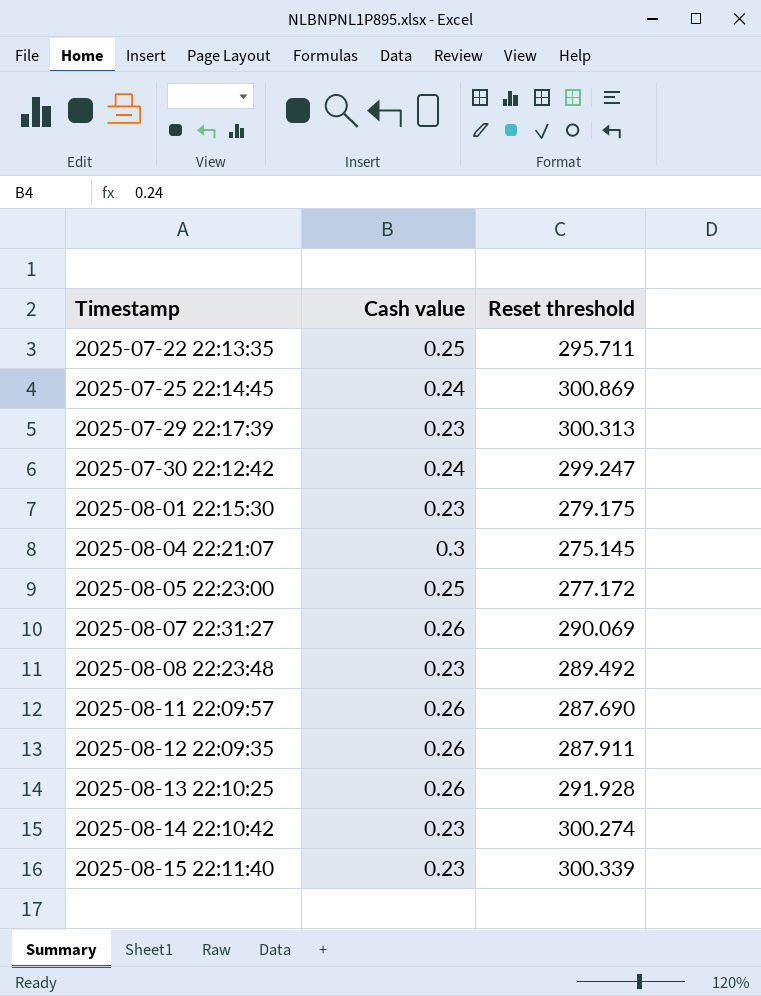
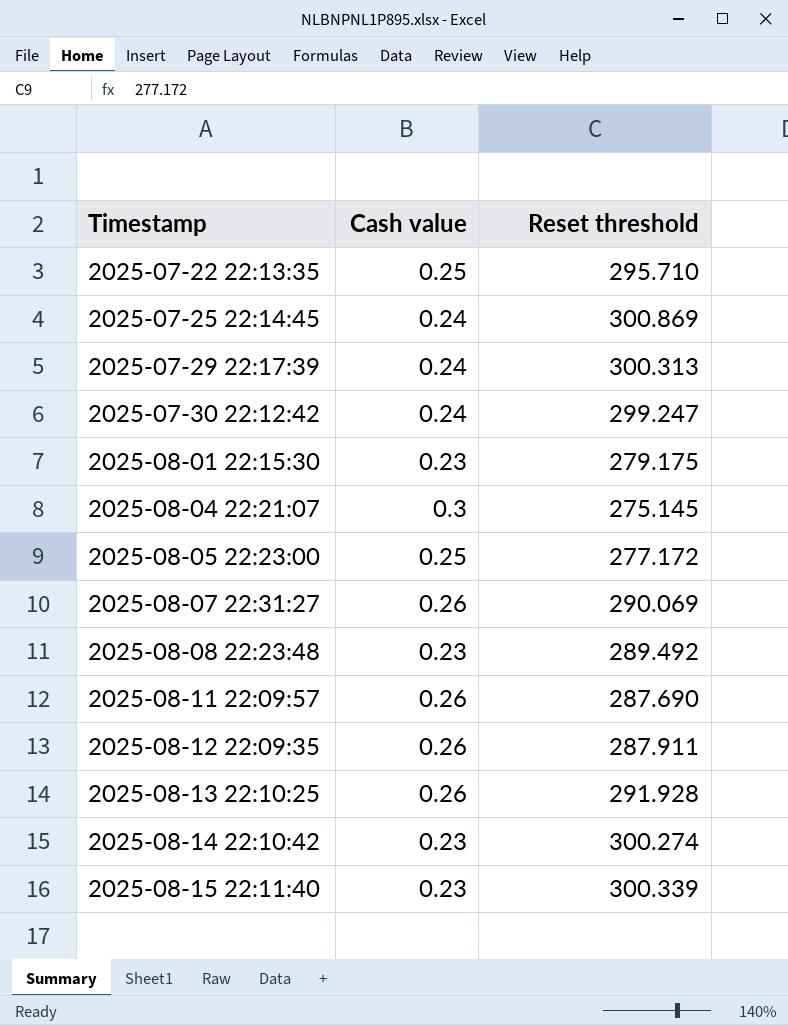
2025-07-22 22:13:35 | Reset threshold: 295.711 -> 295.710
2025-07-29 22:17:39 | Cash value: 0.23 -> 0.24

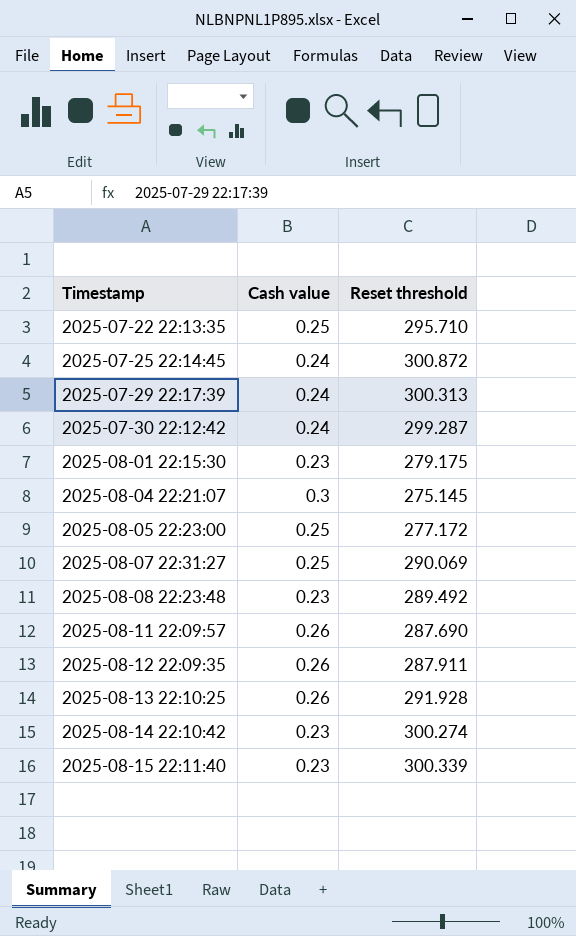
2025-07-25 22:14:45 | Reset threshold: 300.869 -> 300.872
2025-07-30 22:12:42 | Reset threshold: 299.247 -> 299.287
2025-08-07 22:31:27 | Cash value: 0.26 -> 0.25

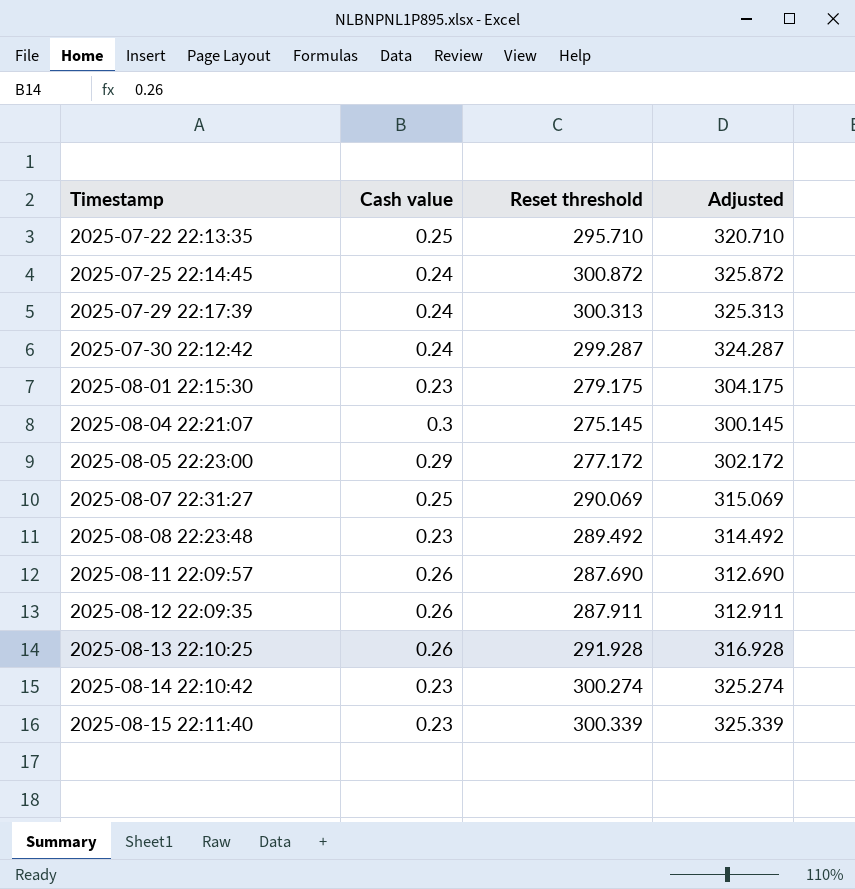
column Adjusted | formula: none -> [Reset threshold] + 25
2025-08-05 22:23:00 | Cash value: 0.25 -> 0.29

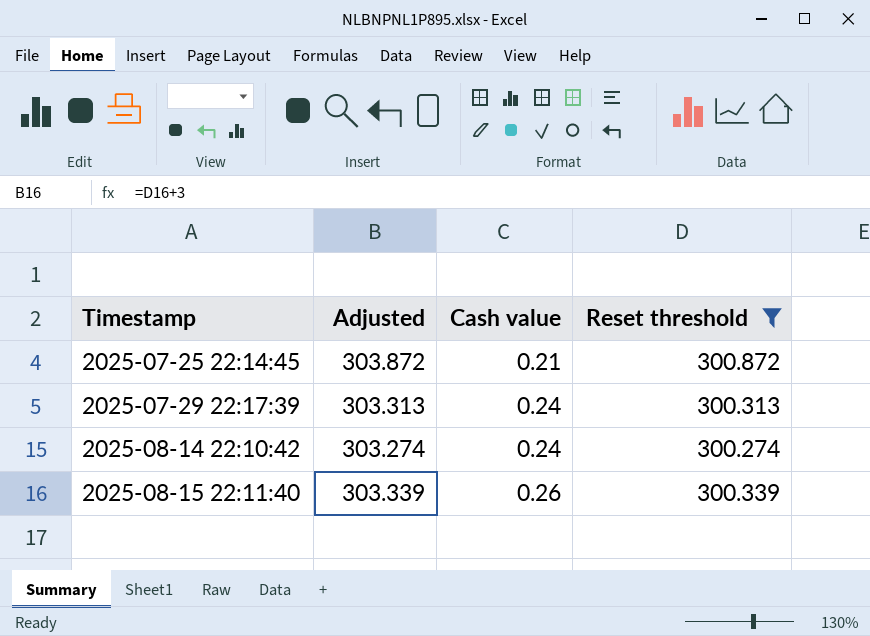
filter: none -> Reset threshold >= 300.274
column Adjusted | formula: [Reset threshold] + 25 -> [Reset threshold] + 3
column Adjusted | position: 4 -> 2
2025-07-25 22:14:45 | Cash value: 0.24 -> 0.21
2025-08-14 22:10:42 | Cash value: 0.23 -> 0.24
2025-08-15 22:11:40 | Cash value: 0.23 -> 0.26

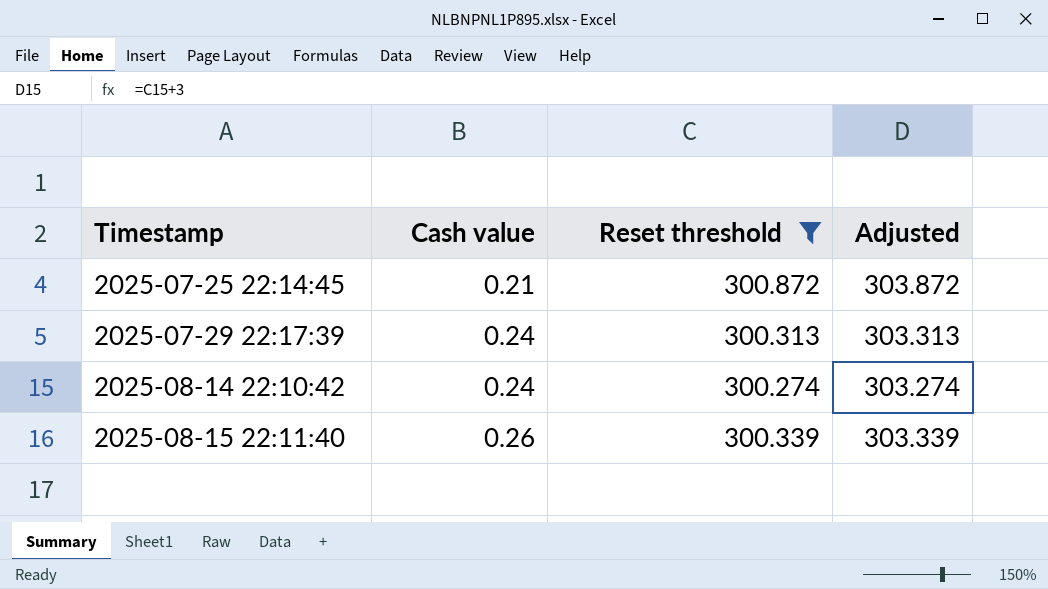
column Adjusted | position: 2 -> 4

